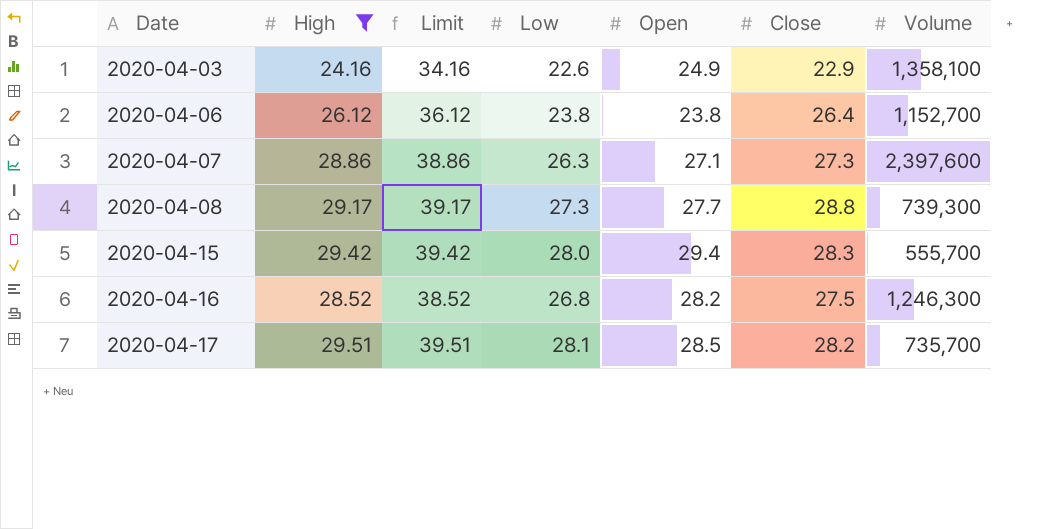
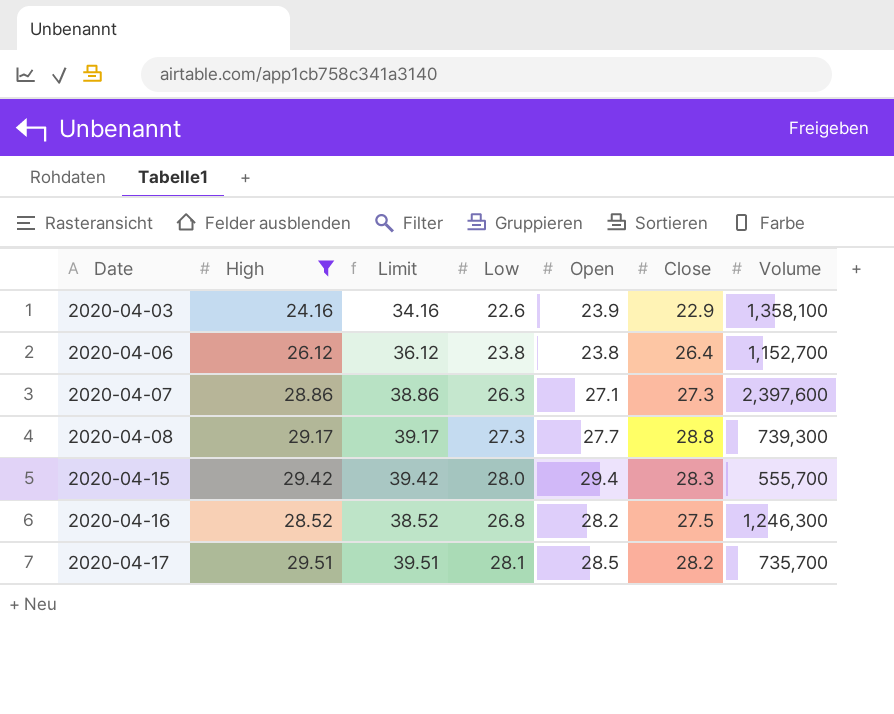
2020-04-03 | Open: 24.9 -> 23.9

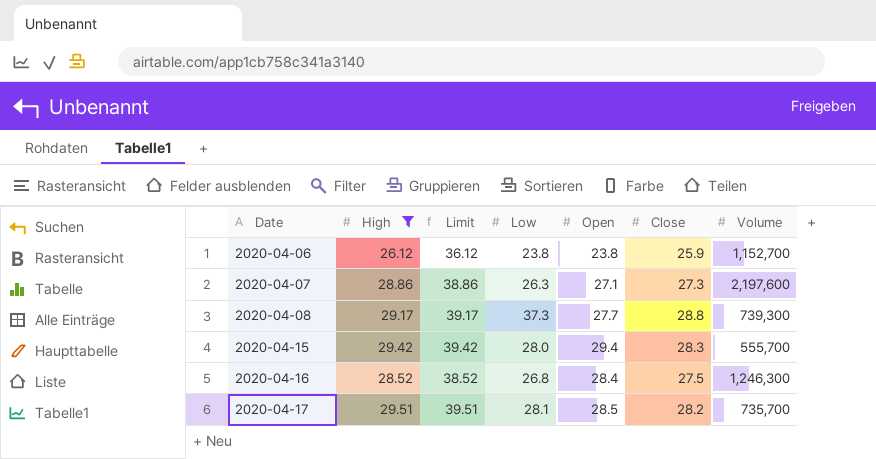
row 2020-04-03: 24.16 | 34.16 | 22.6 | 23.9 | 22.9 | 1,358,100 -> none
2020-04-06 | Close: 26.4 -> 25.9
2020-04-07 | Volume: 2,397,600 -> 2,197,600
2020-04-08 | Low: 27.3 -> 37.3
2020-04-16 | Open: 28.2 -> 28.4

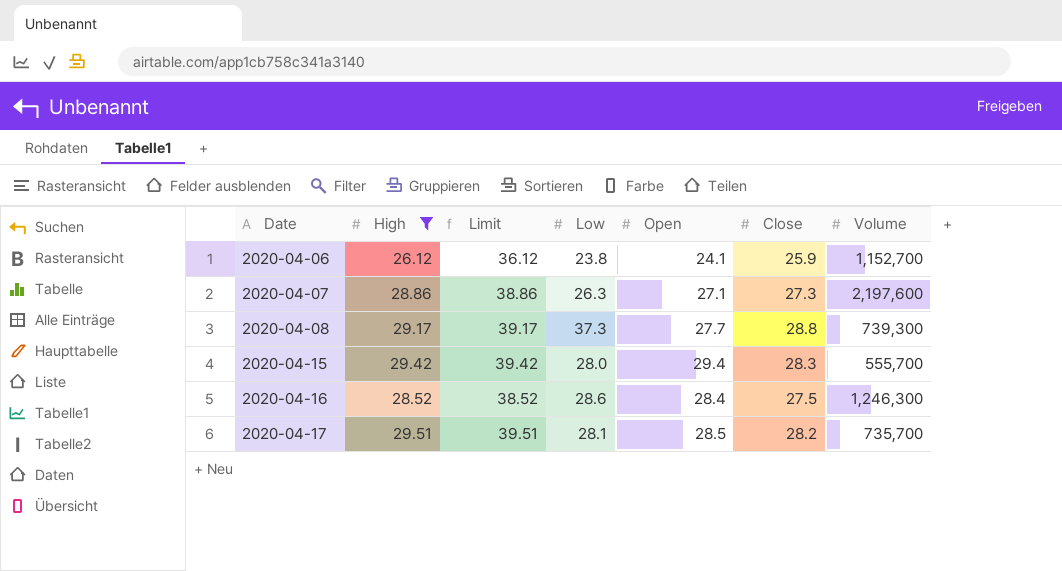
2020-04-06 | Open: 23.8 -> 24.1
2020-04-16 | Low: 26.8 -> 28.6

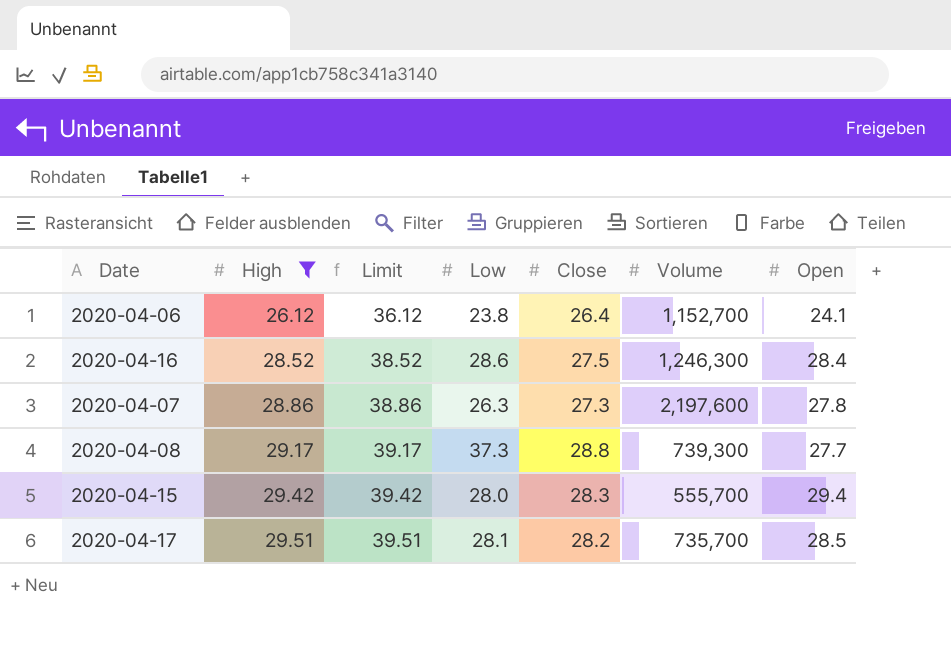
row order: Date ascending -> High ascending
column Open | position: 5 -> 7
2020-04-06 | Close: 25.9 -> 26.4
2020-04-07 | Open: 27.1 -> 27.8

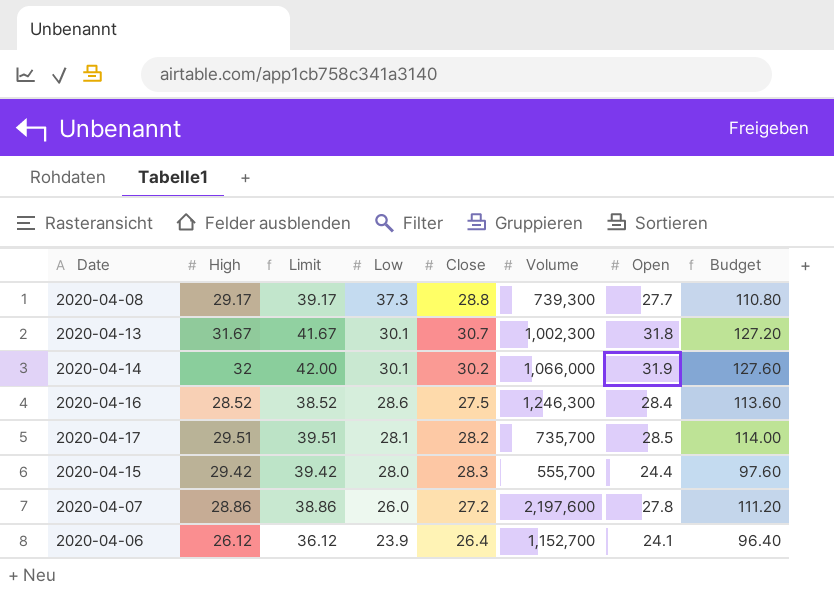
filter: High <= 29.51 -> none
row order: High ascending -> Low descending
column Budget | formula: none -> [Open] * 4
2020-04-15 | Open: 29.4 -> 24.4
2020-04-07 | Low: 26.3 -> 26.0
2020-04-07 | Close: 27.3 -> 27.2
2020-04-06 | Low: 23.8 -> 23.9

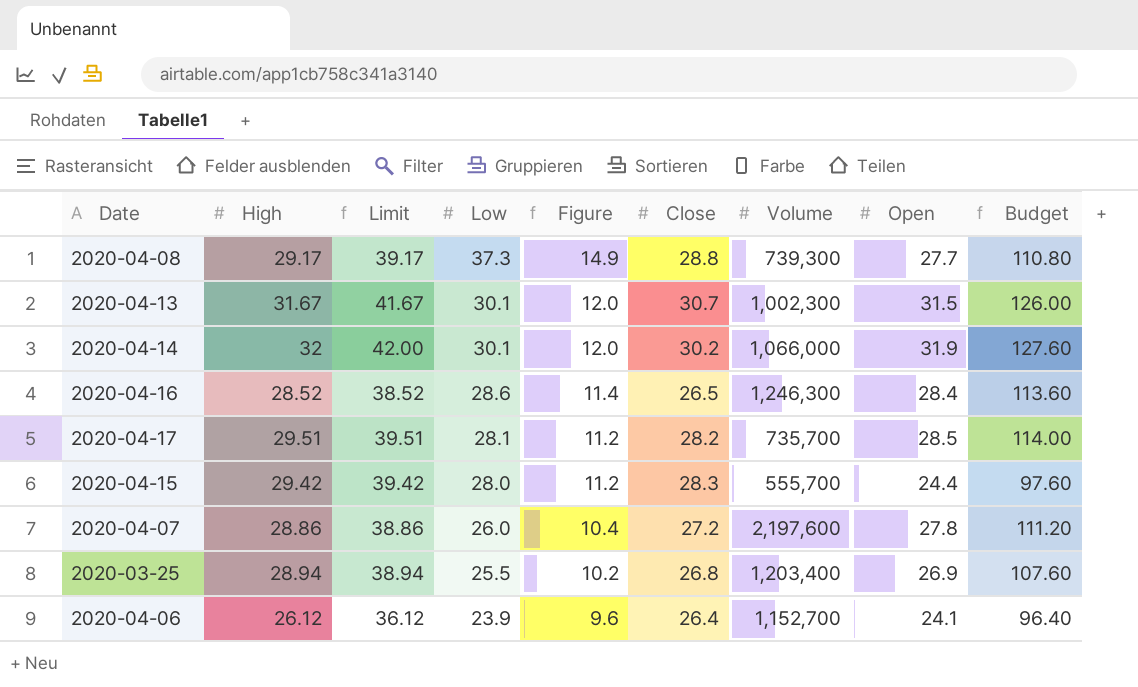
column Figure | formula: none -> [Low] * 0.4
2020-04-13 | Open: 31.8 -> 31.5
2020-04-13 | Budget: 127.20 -> 126.00
2020-04-16 | Close: 27.5 -> 26.5
row 2020-03-25: none -> 28.94 | 38.94 | 25.5 | 10.2 | 26.8 | 1,203,400 | 26.9 | 107.60

